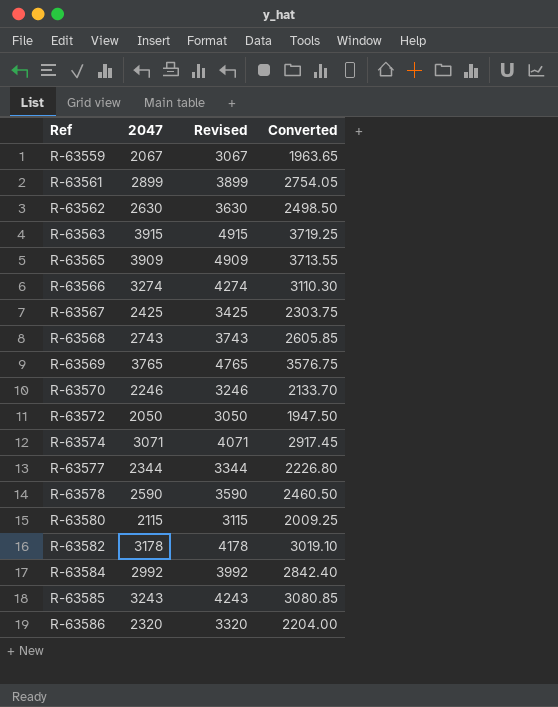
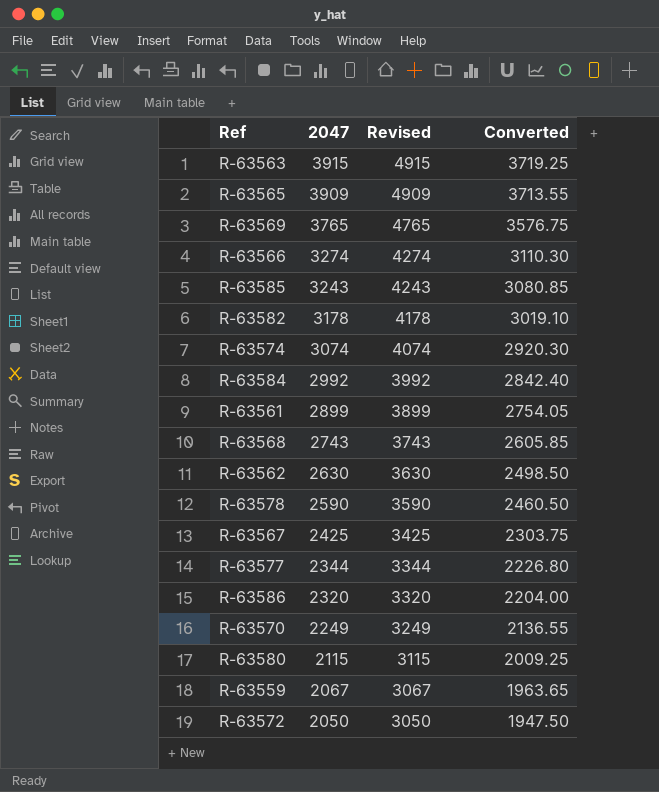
row order: Ref ascending -> 2047 descending
R-63574 | 2047: 3071 -> 3074
R-63574 | Revised: 4071 -> 4074
R-63574 | Converted: 2917.45 -> 2920.30
R-63570 | 2047: 2246 -> 2249
R-63570 | Revised: 3246 -> 3249
R-63570 | Converted: 2133.70 -> 2136.55

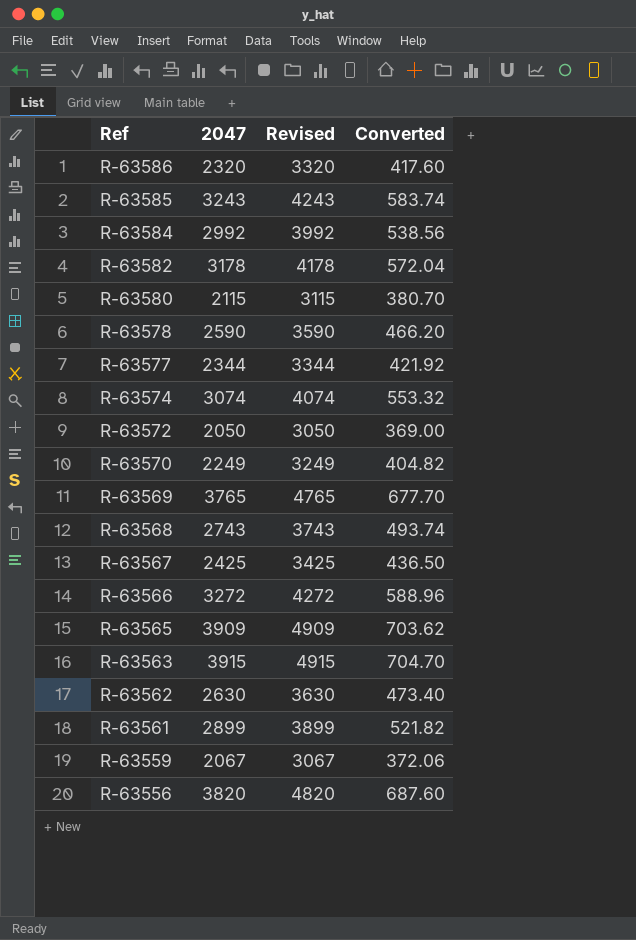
row order: 2047 descending -> Ref descending
column Converted | formula: [2047] * 0.95 -> [2047] * 0.18
R-63566 | 2047: 3274 -> 3272
R-63566 | Revised: 4274 -> 4272
row R-63556: none -> 3820 | 4820 | 687.60

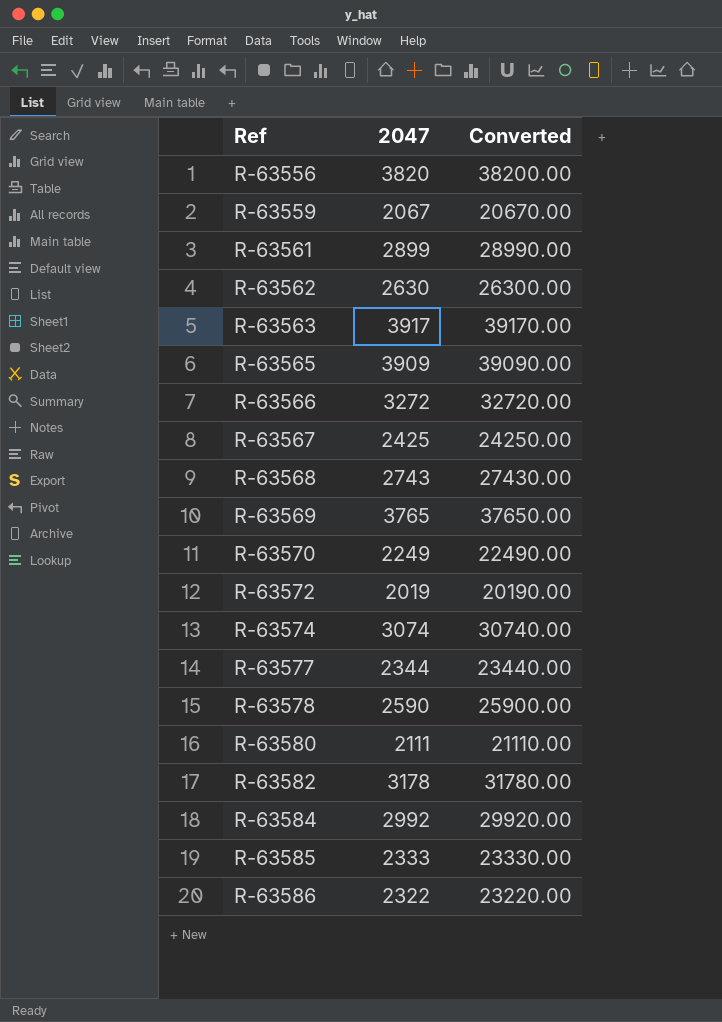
row order: Ref descending -> Ref ascending
column Revised | formula: [2047] + 1000 -> none
column Converted | formula: [2047] * 0.18 -> [2047] * 10
R-63563 | 2047: 3915 -> 3917
R-63572 | 2047: 2050 -> 2019
R-63580 | 2047: 2115 -> 2111
R-63585 | 2047: 3243 -> 2333
R-63586 | 2047: 2320 -> 2322

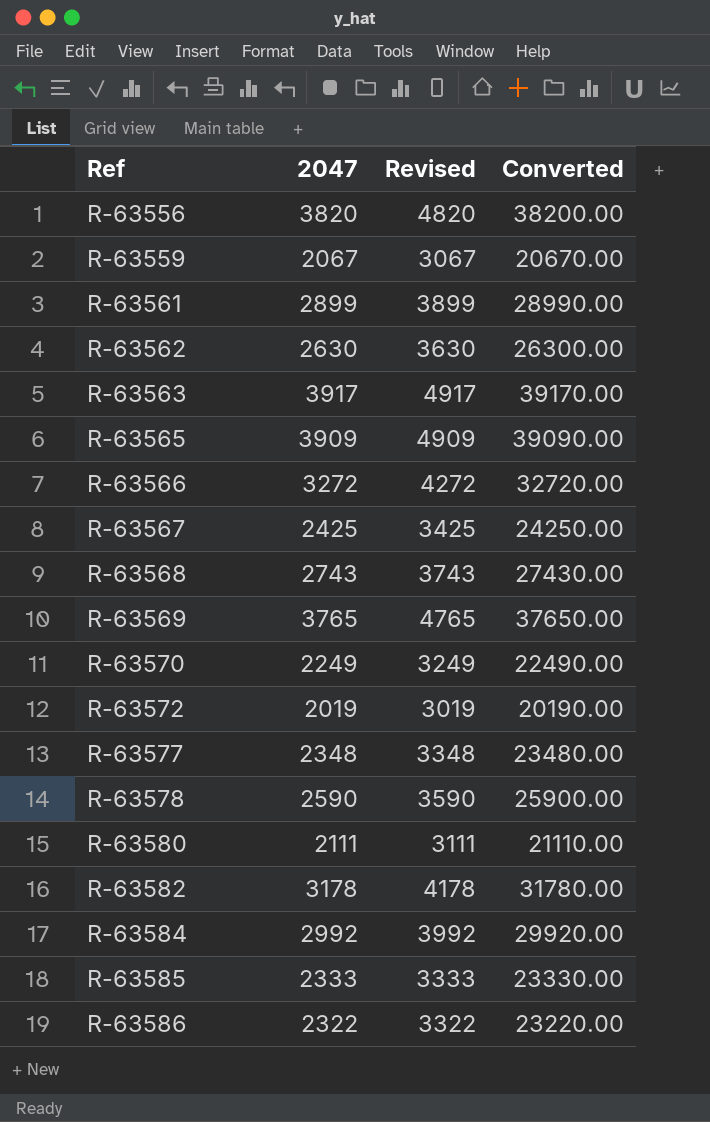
column Revised | formula: none -> [2047] + 1000
row R-63574: 3074 | 30740.00 -> none
R-63577 | 2047: 2344 -> 2348
R-63577 | Converted: 23440.00 -> 23480.00

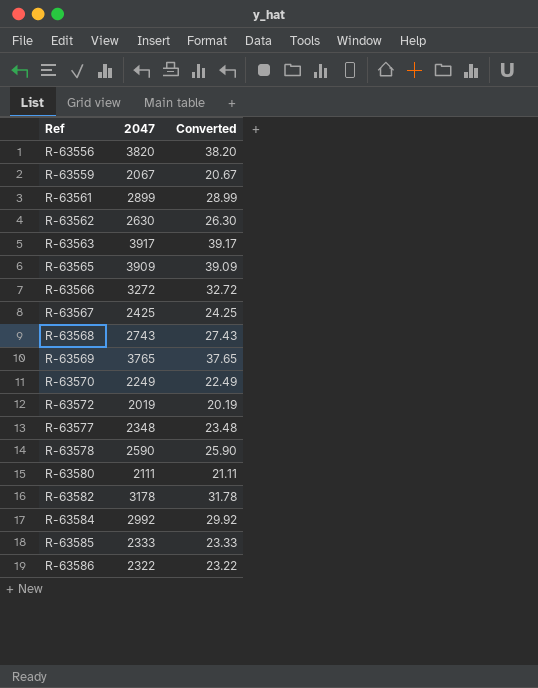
column Revised | formula: [2047] + 1000 -> none
column Converted | formula: [2047] * 10 -> [2047] * 0.01

